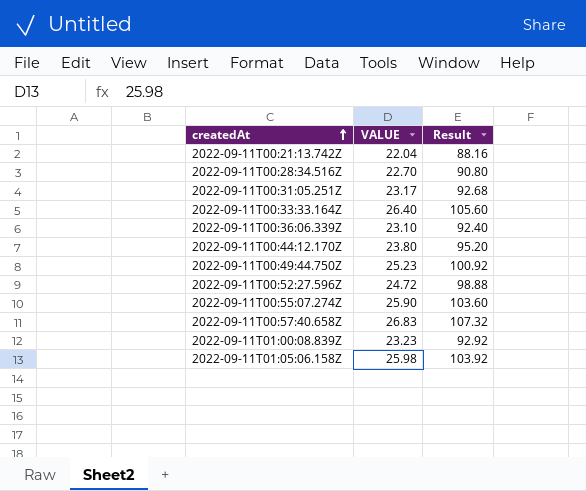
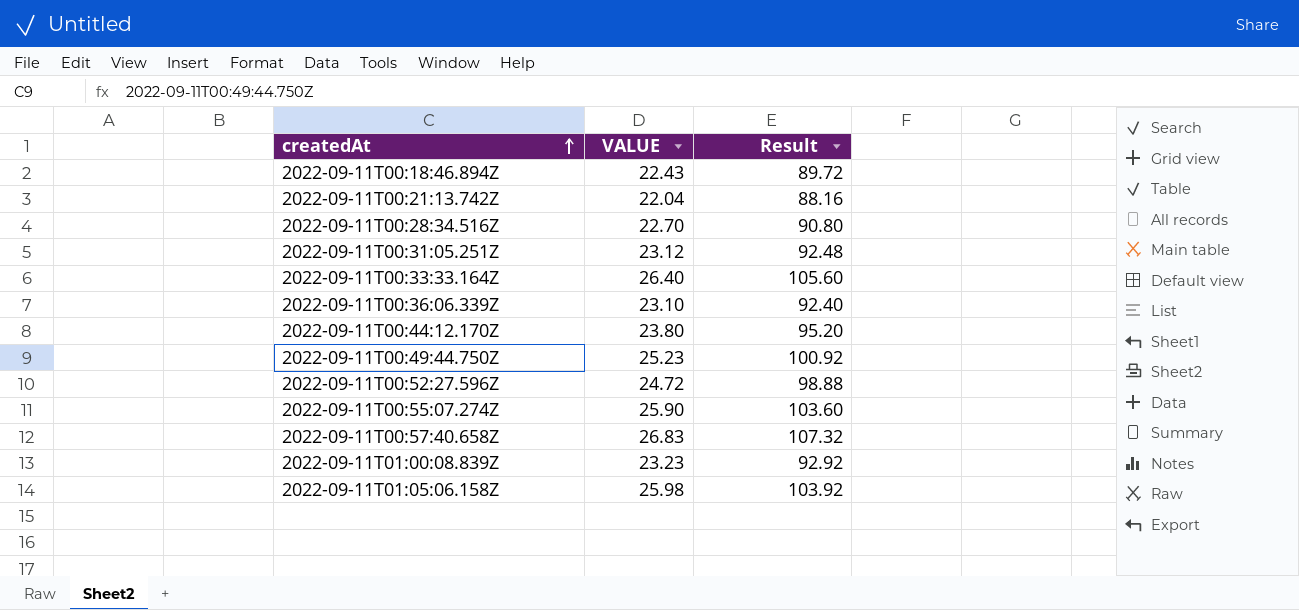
row 2022-09-11T00:18:46.894Z: none -> 22.43 | 89.72
2022-09-11T00:31:05.251Z | VALUE: 23.17 -> 23.12
2022-09-11T00:31:05.251Z | Result: 92.68 -> 92.48

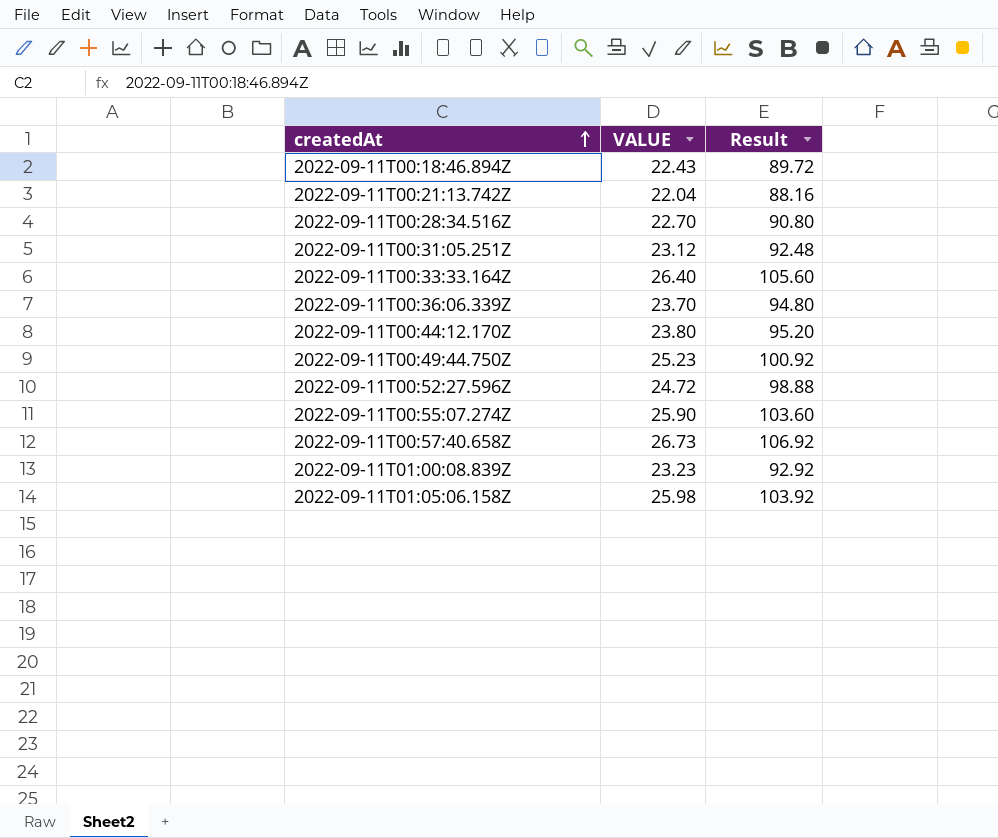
2022-09-11T00:36:06.339Z | VALUE: 23.10 -> 23.70
2022-09-11T00:36:06.339Z | Result: 92.40 -> 94.80
2022-09-11T00:57:40.658Z | VALUE: 26.83 -> 26.73
2022-09-11T00:57:40.658Z | Result: 107.32 -> 106.92

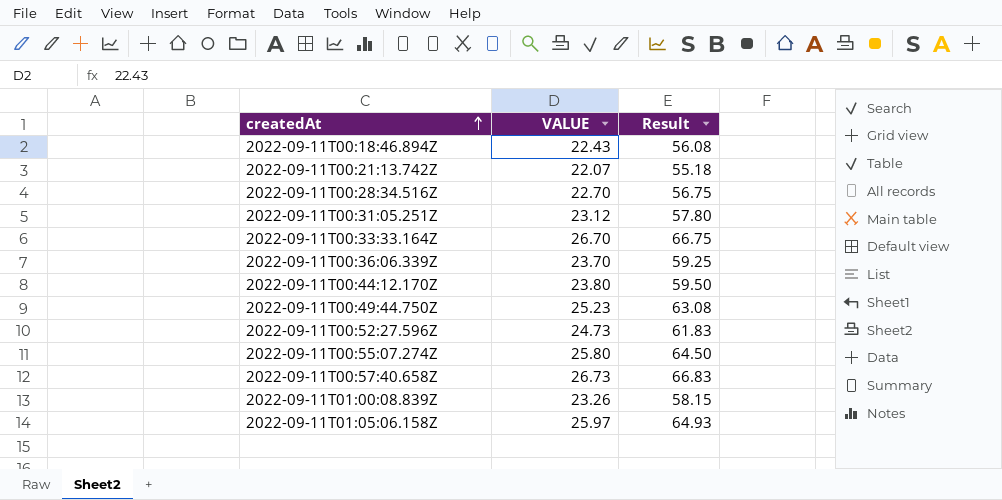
column Result | formula: [VALUE] * 4 -> [VALUE] * 2.5
2022-09-11T00:21:13.742Z | VALUE: 22.04 -> 22.07
2022-09-11T00:33:33.164Z | VALUE: 26.40 -> 26.70
2022-09-11T00:52:27.596Z | VALUE: 24.72 -> 24.73
2022-09-11T00:55:07.274Z | VALUE: 25.90 -> 25.80
2022-09-11T01:00:08.839Z | VALUE: 23.23 -> 23.26
2022-09-11T01:05:06.158Z | VALUE: 25.98 -> 25.97

